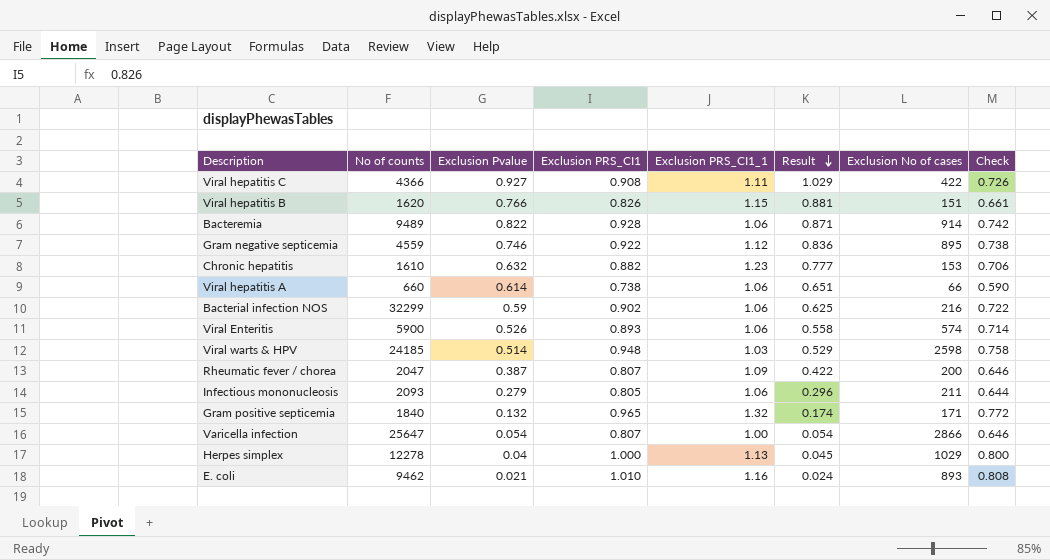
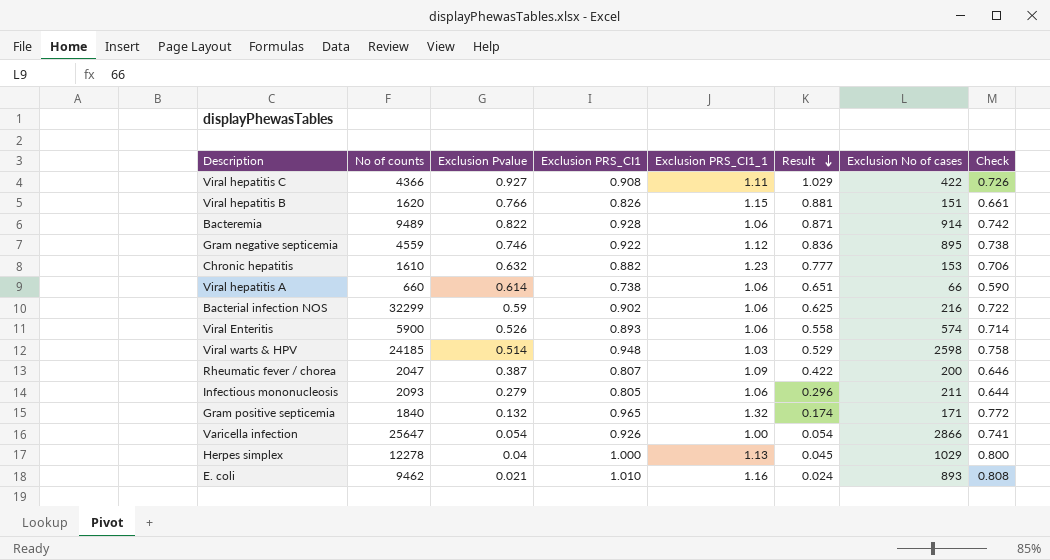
Varicella infection | Exclusion PRS_CI1: 0.807 -> 0.926
Varicella infection | Check: 0.646 -> 0.741

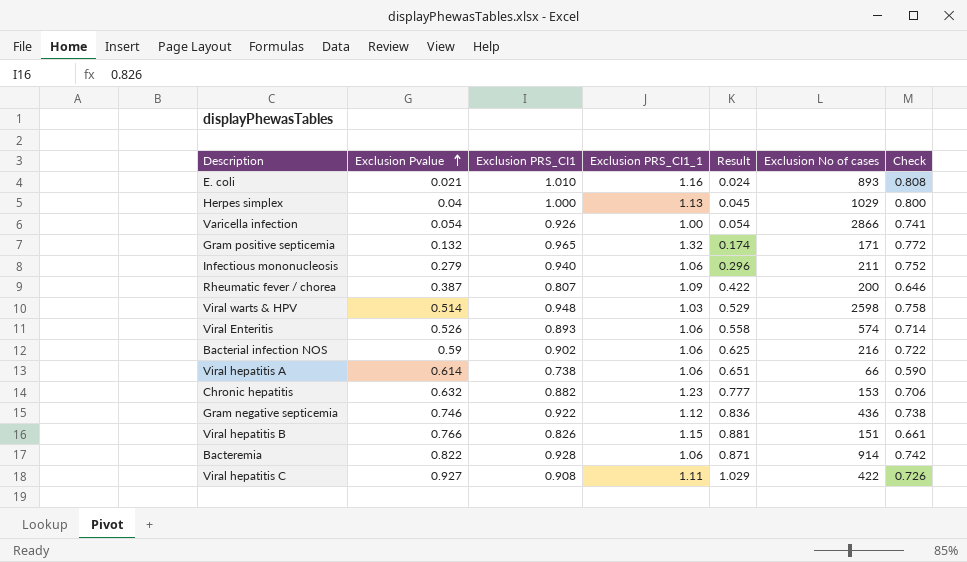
row order: Result descending -> Exclusion Pvalue ascending
column No of counts | position: 2 -> none
Infectious mononucleosis | Exclusion PRS_CI1: 0.805 -> 0.940
Infectious mononucleosis | Check: 0.644 -> 0.752
Gram negative septicemia | Exclusion No of cases: 895 -> 436

